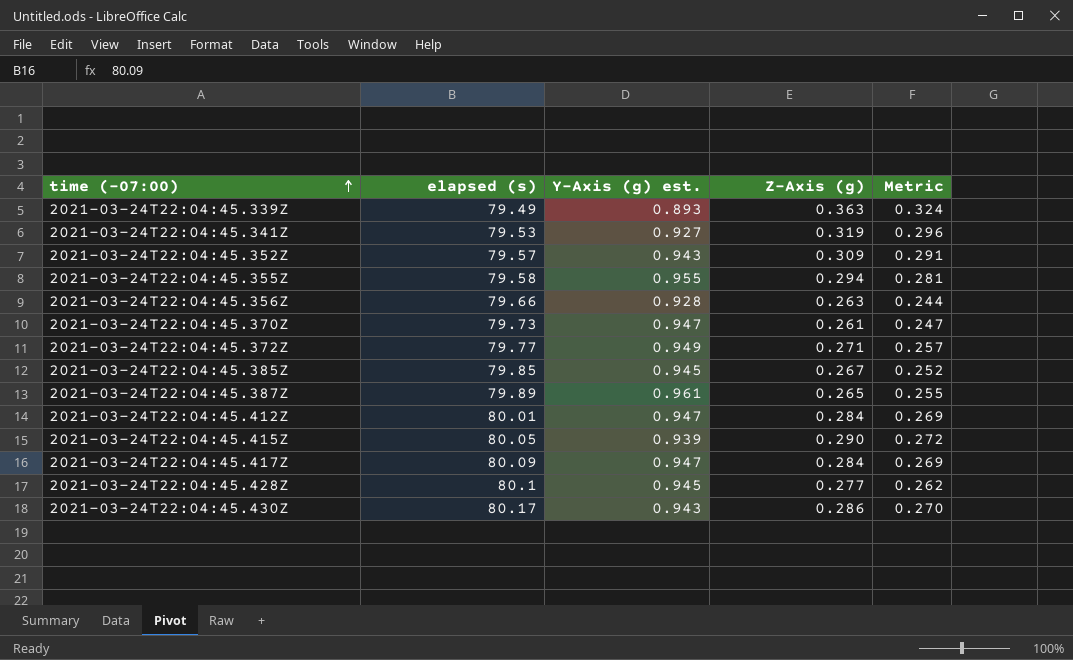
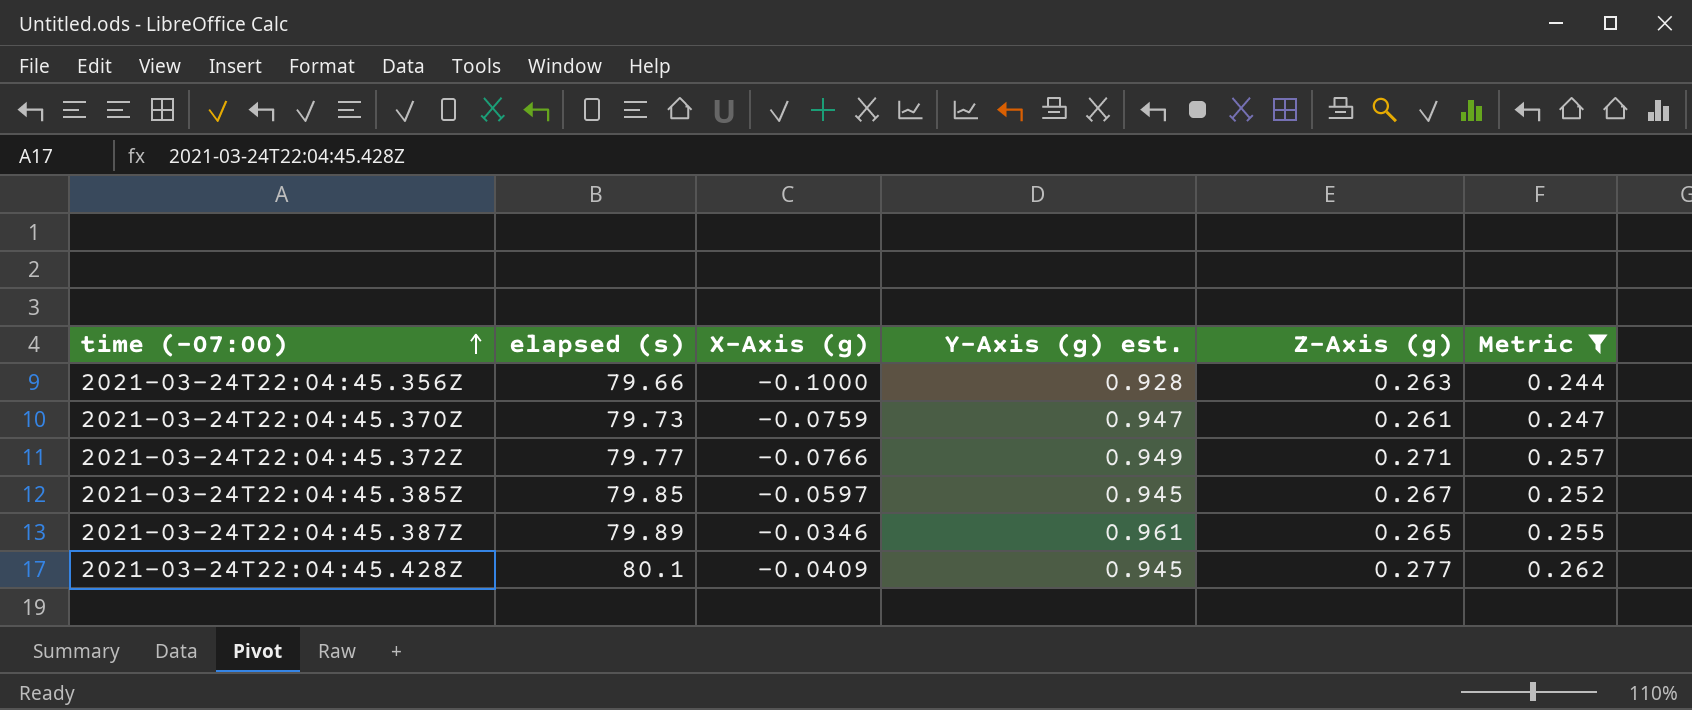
filter: none -> Metric <= 0.262
column X-Axis (g) | position: none -> 3

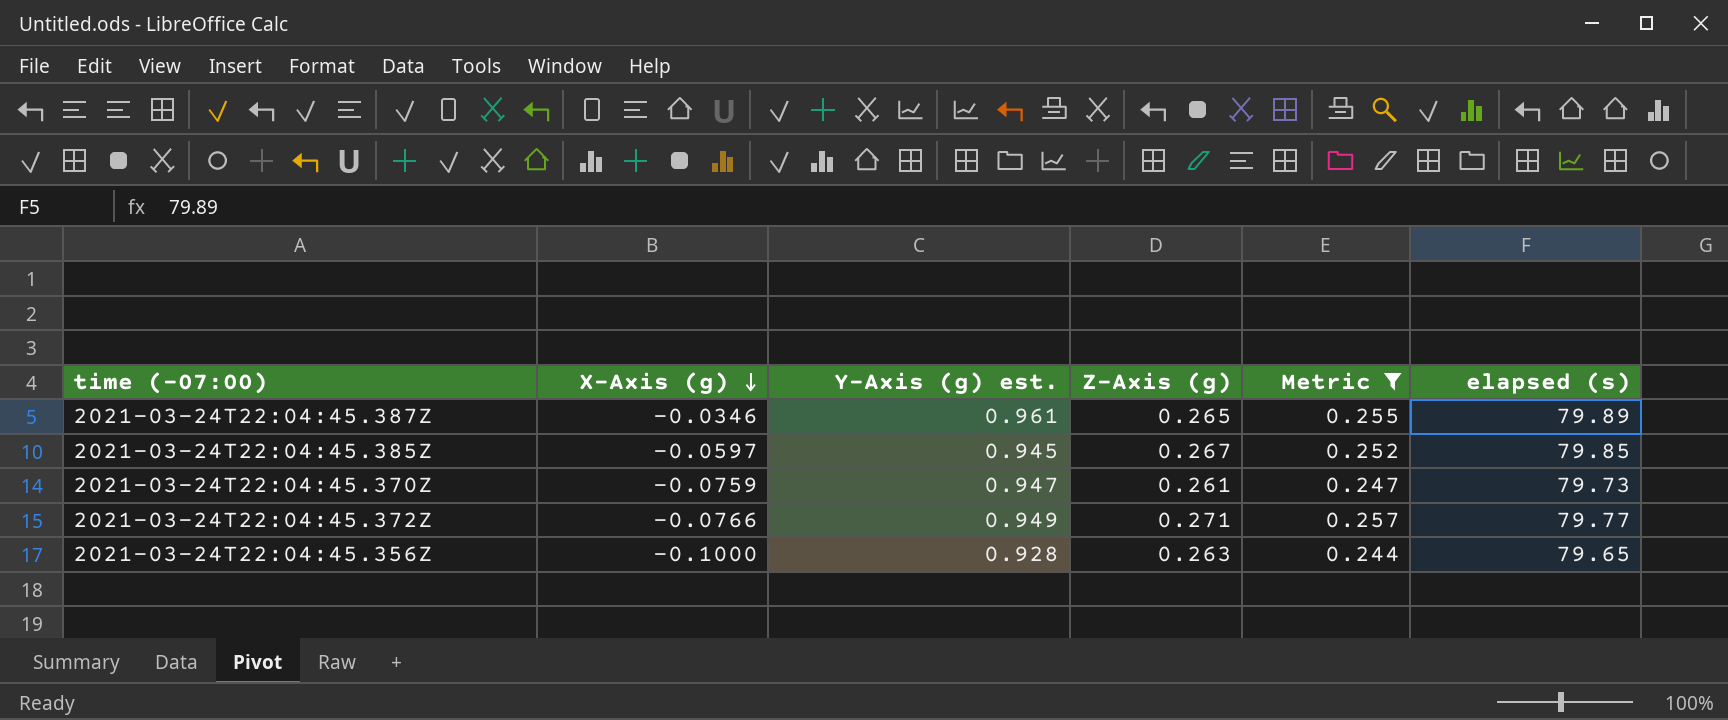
row order: time (-07:00) ascending -> X-Axis (g) descending
column elapsed (s) | position: 2 -> 6
row 2021-03-24T22:04:45.428Z: 80.1 | -0.0409 | 0.945 | 0.277 | 0.262 -> none
2021-03-24T22:04:45.356Z | elapsed (s): 79.66 -> 79.65

